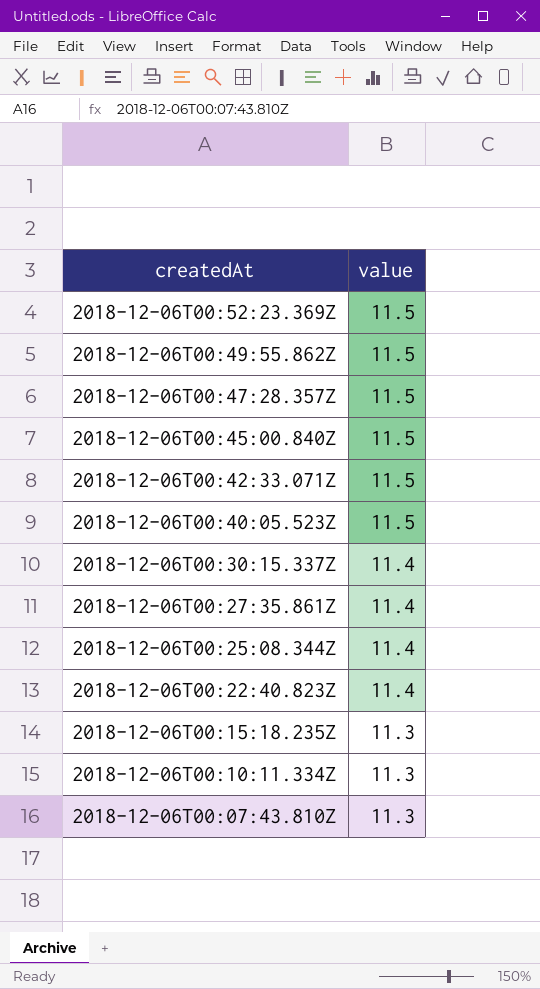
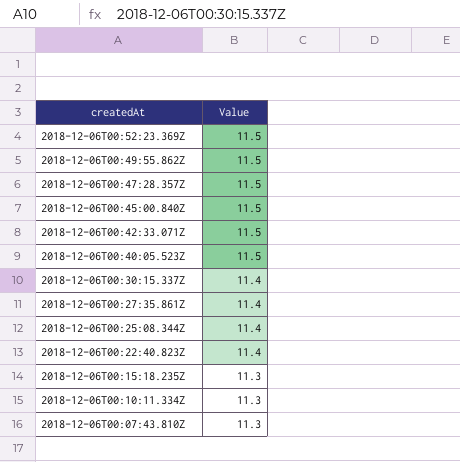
column name: value -> Value

